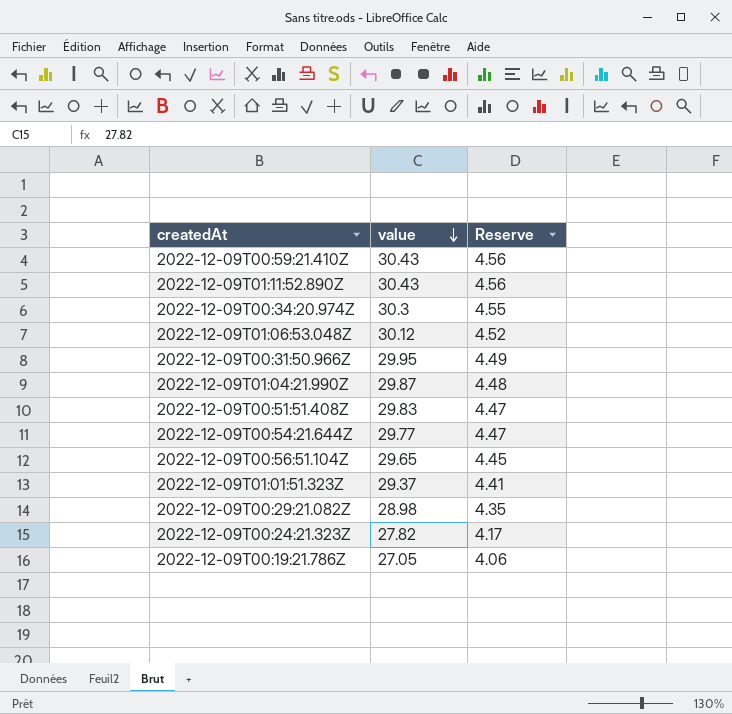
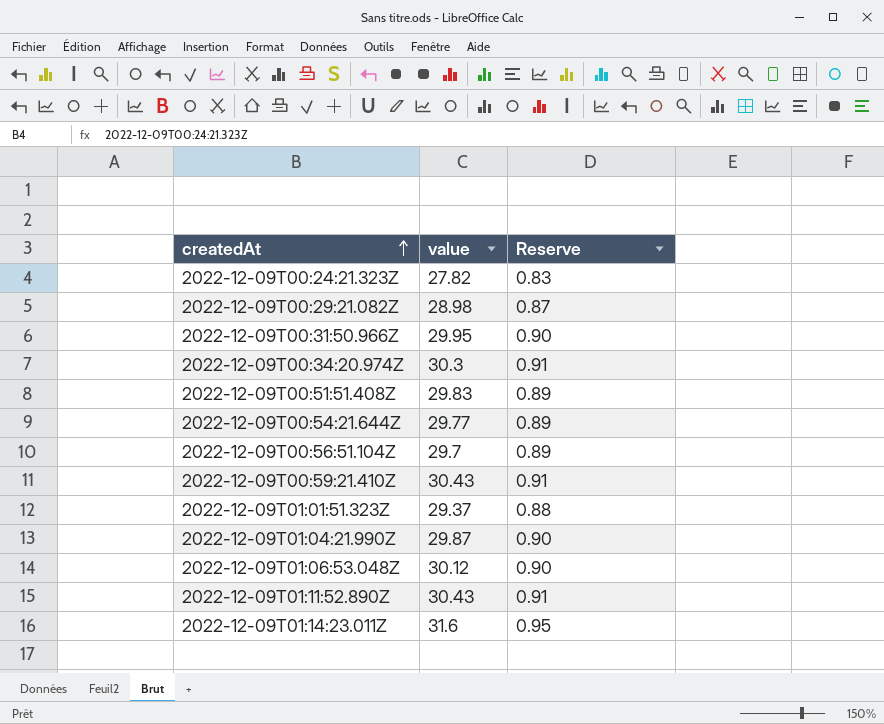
row order: value descending -> createdAt ascending
column Reserve | formula: [value] * 0.15 -> [value] * 0.03
row 2022-12-09T00:19:21.786Z: 27.05 | 4.06 -> none
2022-12-09T00:56:51.104Z | value: 29.65 -> 29.7
row 2022-12-09T01:14:23.011Z: none -> 31.6 | 0.95

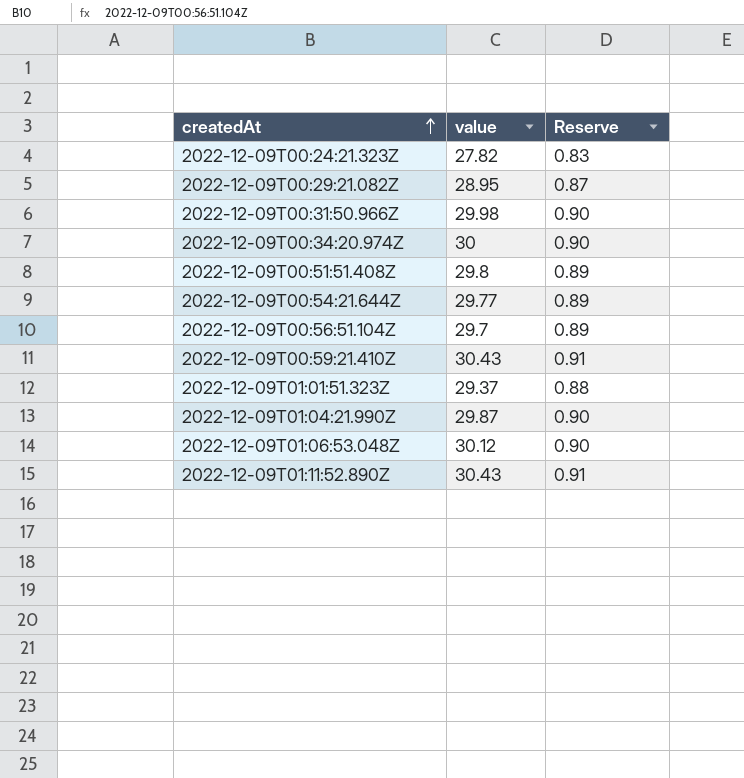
row 2022-12-09T01:14:23.011Z: 31.6 | 0.95 -> none
2022-12-09T00:29:21.082Z | value: 28.98 -> 28.95
2022-12-09T00:31:50.966Z | value: 29.95 -> 29.98
2022-12-09T00:34:20.974Z | value: 30.3 -> 30
2022-12-09T00:34:20.974Z | Reserve: 0.91 -> 0.90
2022-12-09T00:51:51.408Z | value: 29.83 -> 29.8

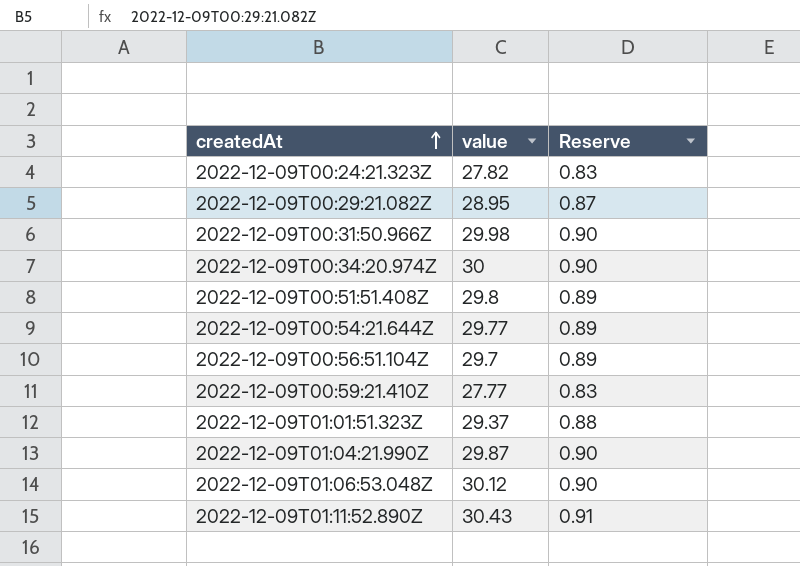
2022-12-09T00:59:21.410Z | value: 30.43 -> 27.77
2022-12-09T00:59:21.410Z | Reserve: 0.91 -> 0.83

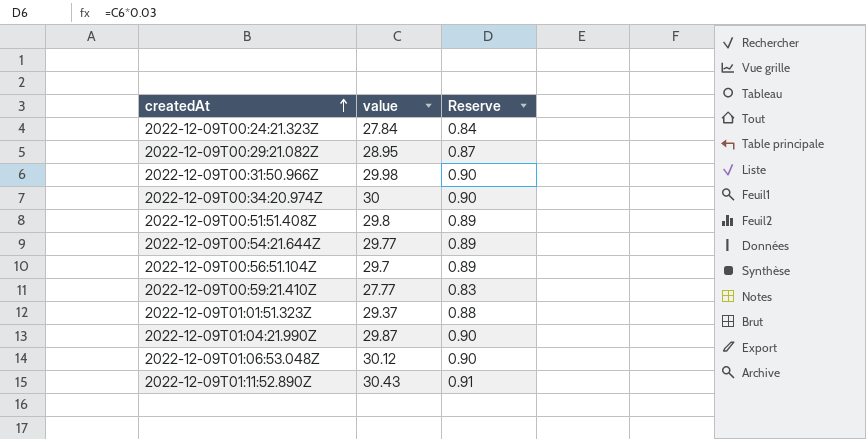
2022-12-09T00:24:21.323Z | value: 27.82 -> 27.84
2022-12-09T00:24:21.323Z | Reserve: 0.83 -> 0.84

